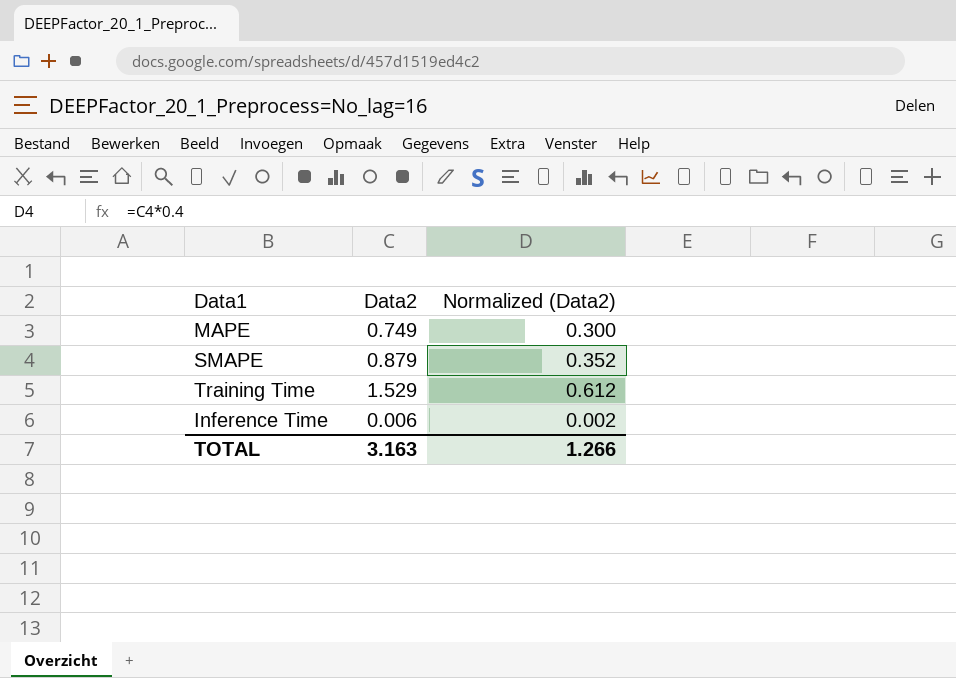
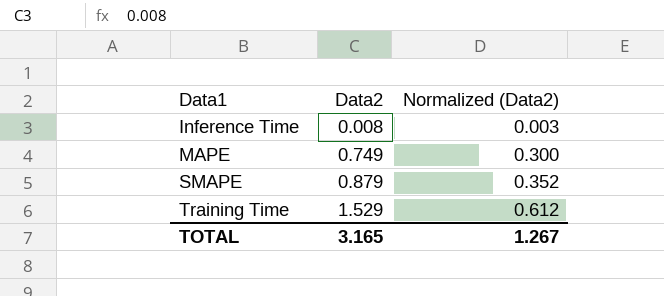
row order: none -> Data1 ascending
Inference Time | Data2: 0.006 -> 0.008
Inference Time | Normalized (Data2): 0.002 -> 0.003
TOTAL | Data2: 3.163 -> 3.165
TOTAL | Normalized (Data2): 1.266 -> 1.267

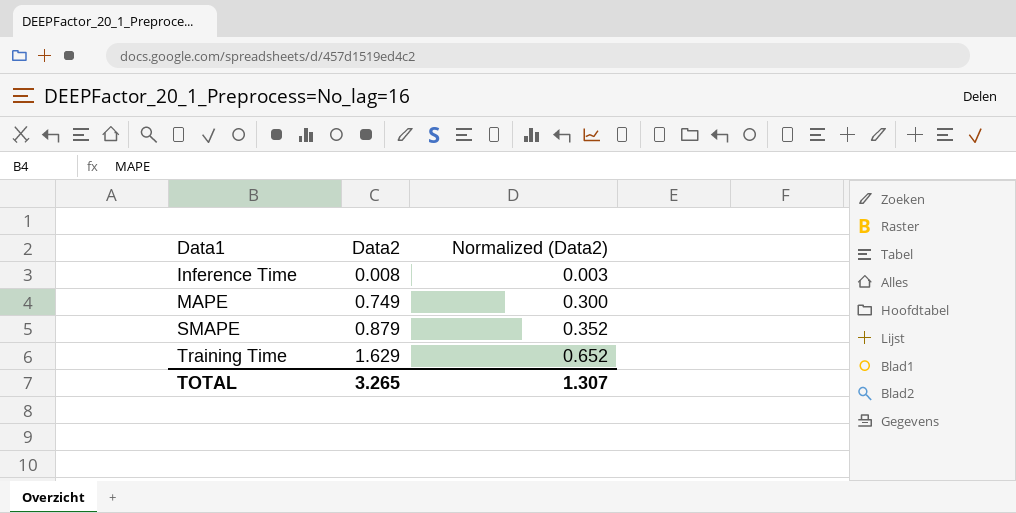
Training Time | Data2: 1.529 -> 1.629
Training Time | Normalized (Data2): 0.612 -> 0.652
TOTAL | Data2: 3.165 -> 3.265
TOTAL | Normalized (Data2): 1.267 -> 1.307

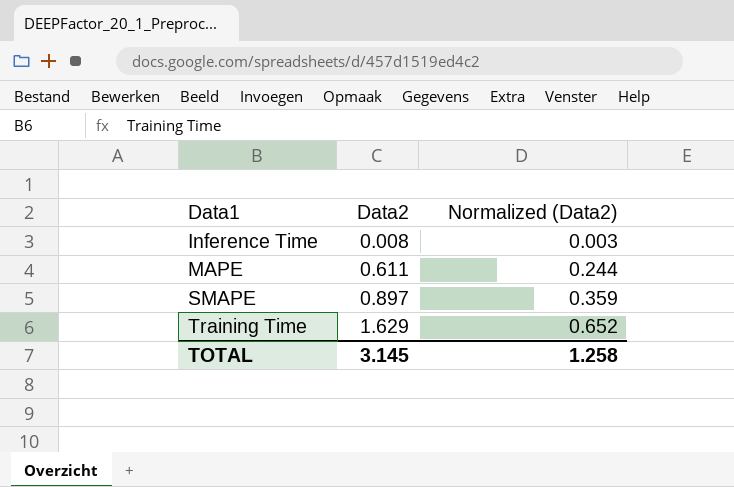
MAPE | Data2: 0.749 -> 0.611
MAPE | Normalized (Data2): 0.300 -> 0.244
SMAPE | Data2: 0.879 -> 0.897
SMAPE | Normalized (Data2): 0.352 -> 0.359
TOTAL | Data2: 3.265 -> 3.145
TOTAL | Normalized (Data2): 1.307 -> 1.258

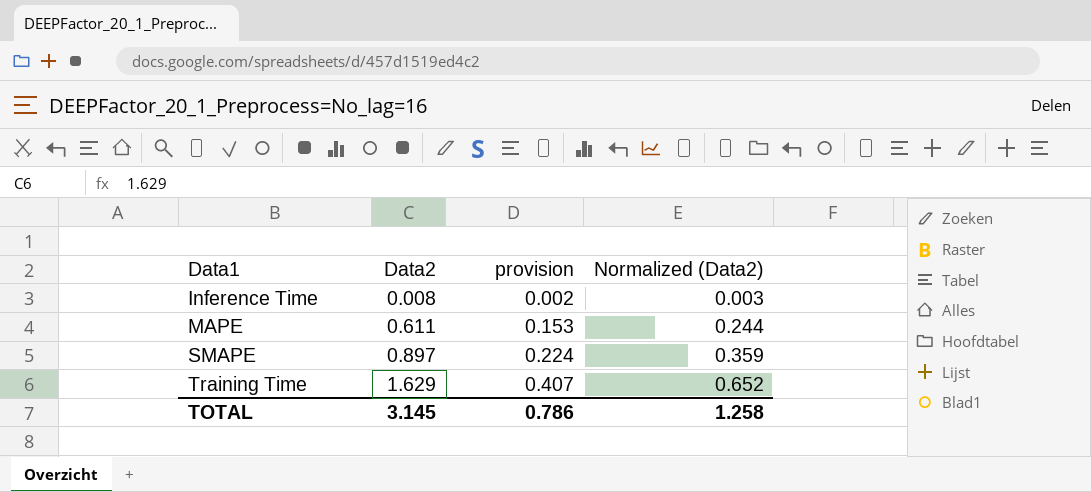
column provision | formula: none -> [Data2] * 0.25

